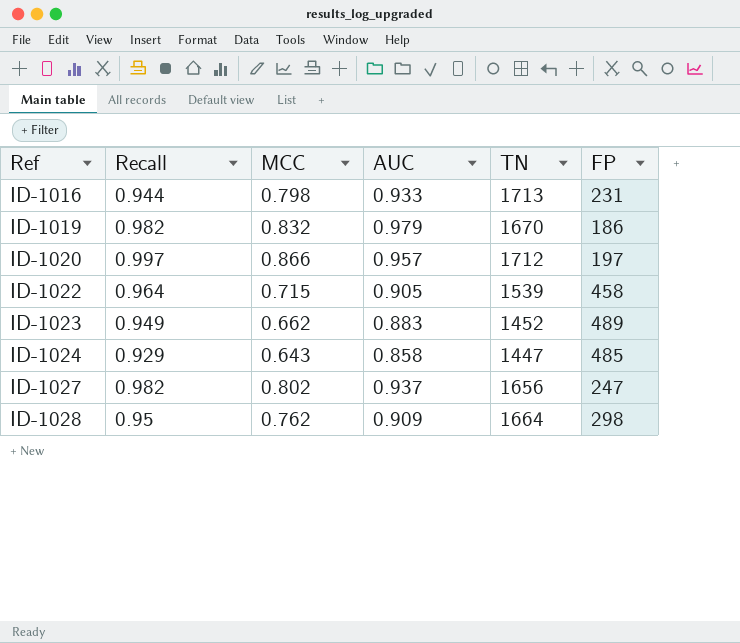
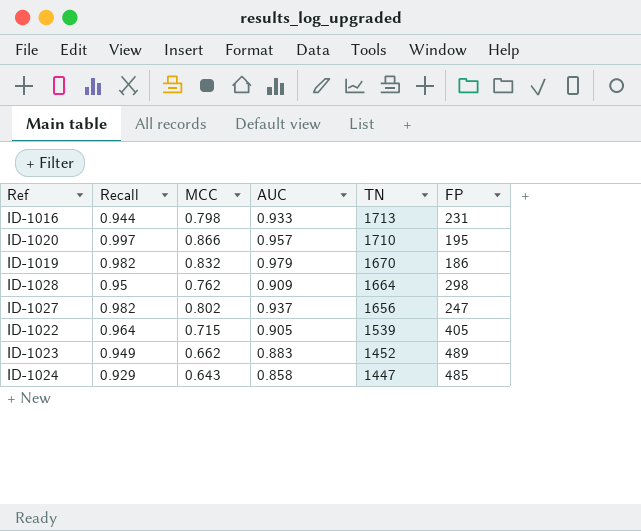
row order: Ref ascending -> TN descending
ID-1020 | TN: 1712 -> 1710
ID-1020 | FP: 197 -> 195
ID-1022 | FP: 458 -> 405

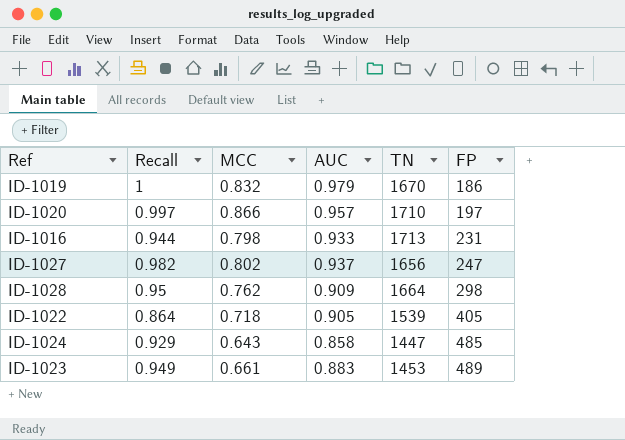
row order: TN descending -> FP ascending
ID-1019 | Recall: 0.982 -> 1
ID-1020 | FP: 195 -> 197
ID-1022 | Recall: 0.964 -> 0.864
ID-1022 | MCC: 0.715 -> 0.718
ID-1023 | MCC: 0.662 -> 0.661
ID-1023 | TN: 1452 -> 1453

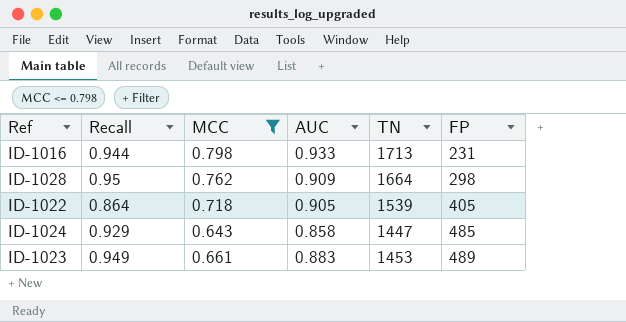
filter: none -> MCC <= 0.798

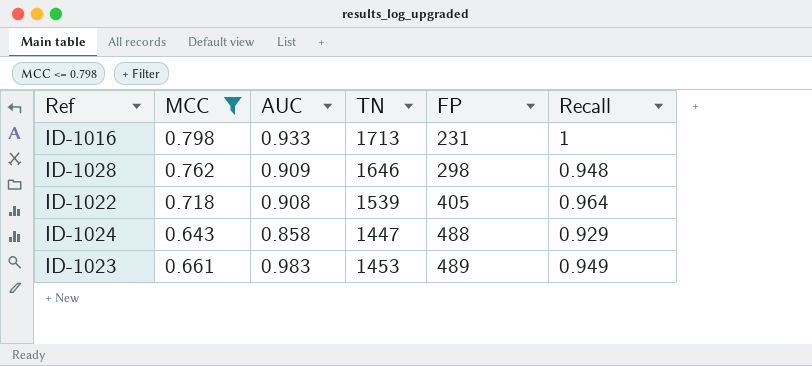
column Recall | position: 2 -> 6
ID-1016 | Recall: 0.944 -> 1
ID-1028 | TN: 1664 -> 1646
ID-1028 | Recall: 0.95 -> 0.948
ID-1022 | AUC: 0.905 -> 0.908
ID-1022 | Recall: 0.864 -> 0.964
ID-1024 | FP: 485 -> 488
ID-1023 | AUC: 0.883 -> 0.983

